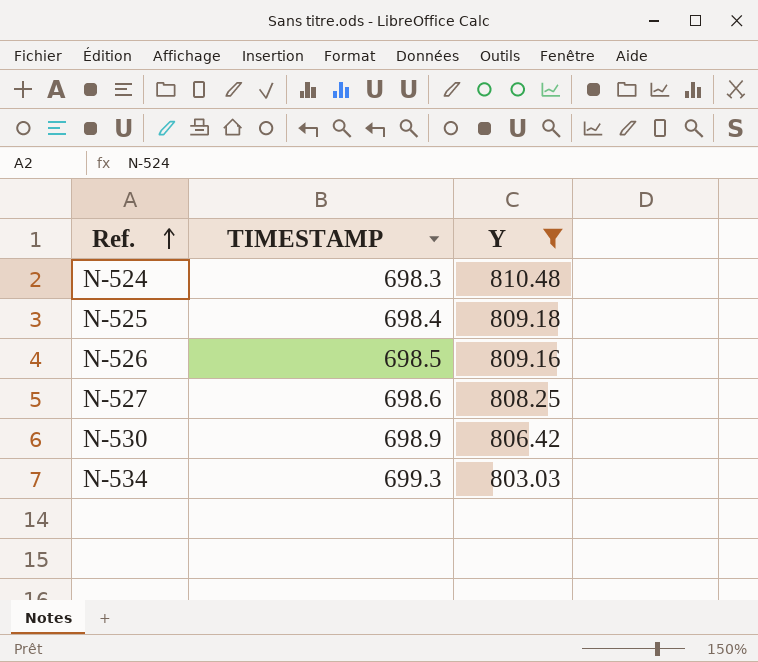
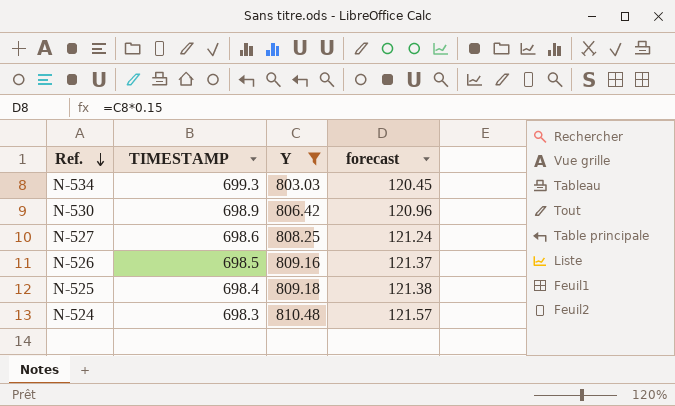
row order: Ref. ascending -> Ref. descending
column forecast | formula: none -> [Y] * 0.15

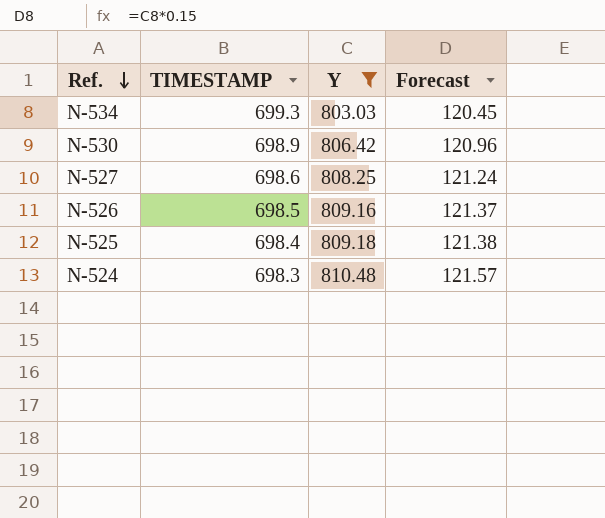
column name: forecast -> Forecast

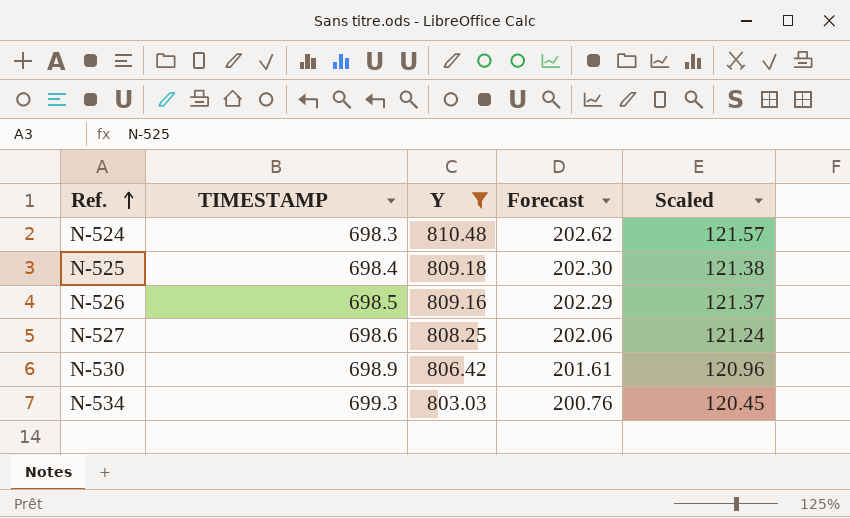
row order: Ref. descending -> Ref. ascending
column Forecast | formula: [Y] * 0.15 -> [Y] * 0.25
column Scaled | formula: none -> [Y] * 0.15

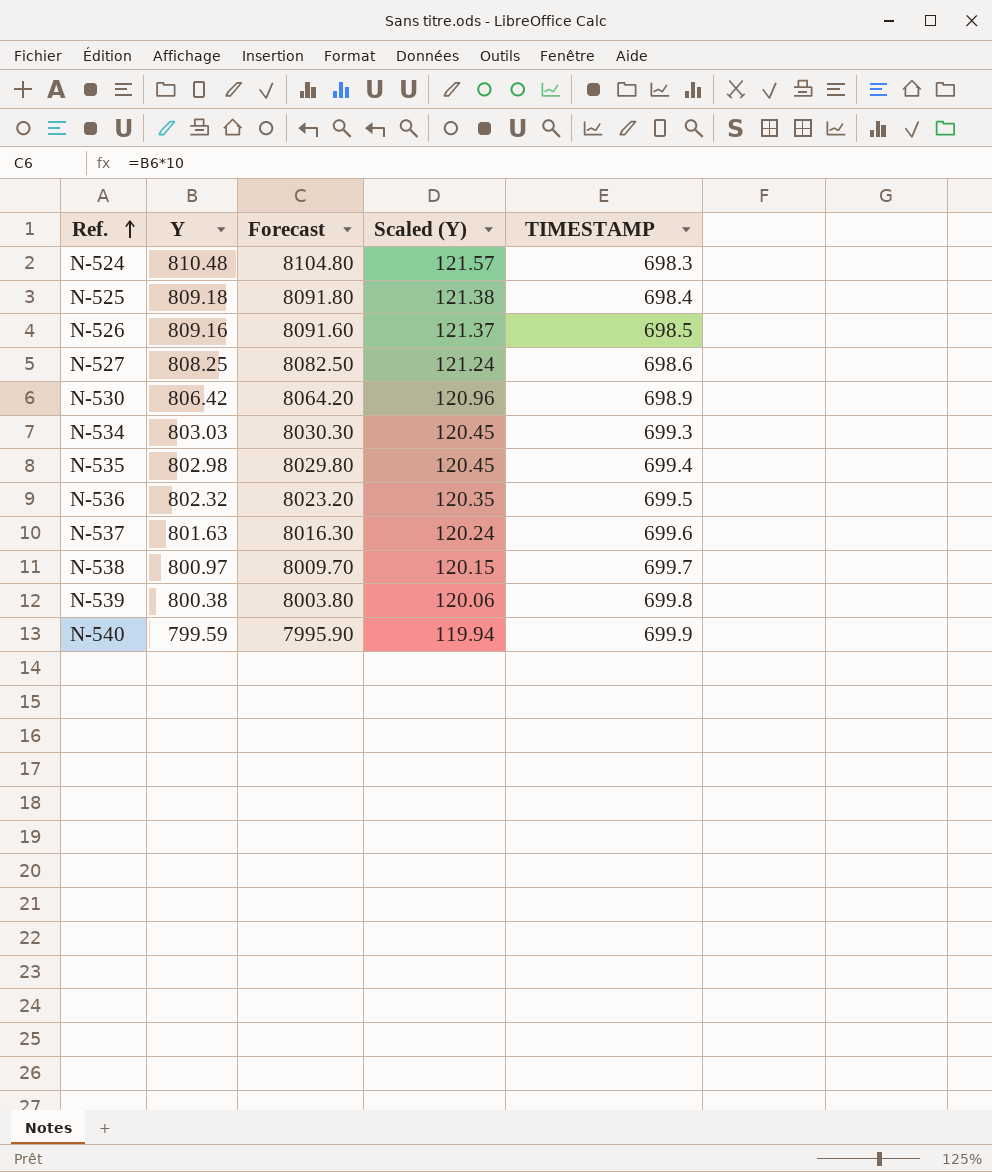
filter: Y >= 803.03 -> none
column Forecast | formula: [Y] * 0.25 -> [Y] * 10
column name: Scaled -> Scaled (Y)
column TIMESTAMP | position: 2 -> 5

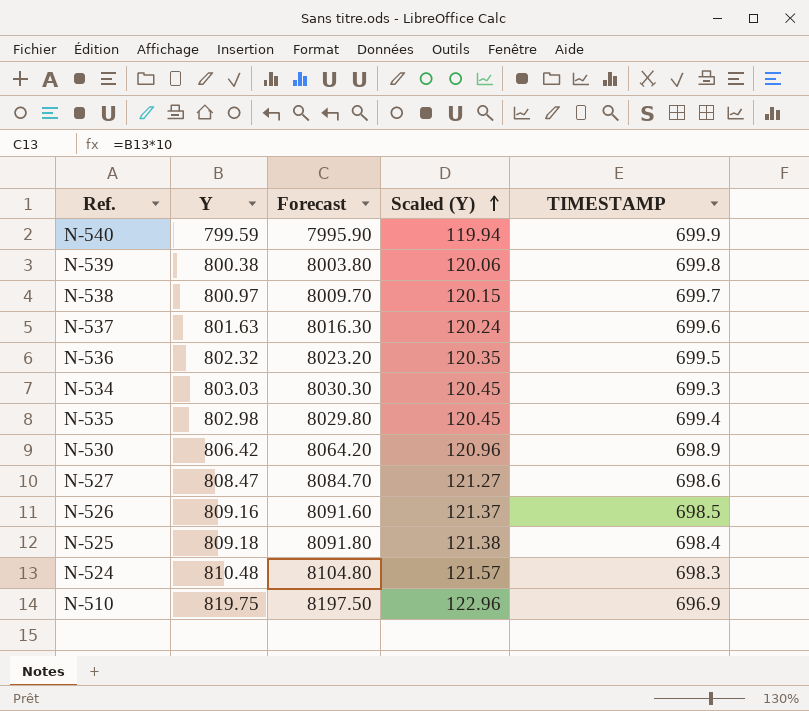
row order: Ref. ascending -> Scaled (Y) ascending
N-527 | Y: 808.25 -> 808.47
N-527 | Forecast: 8082.50 -> 8084.70
N-527 | Scaled (Y): 121.24 -> 121.27
row N-510: none -> 819.75 | 8197.50 | 122.96 | 696.9

